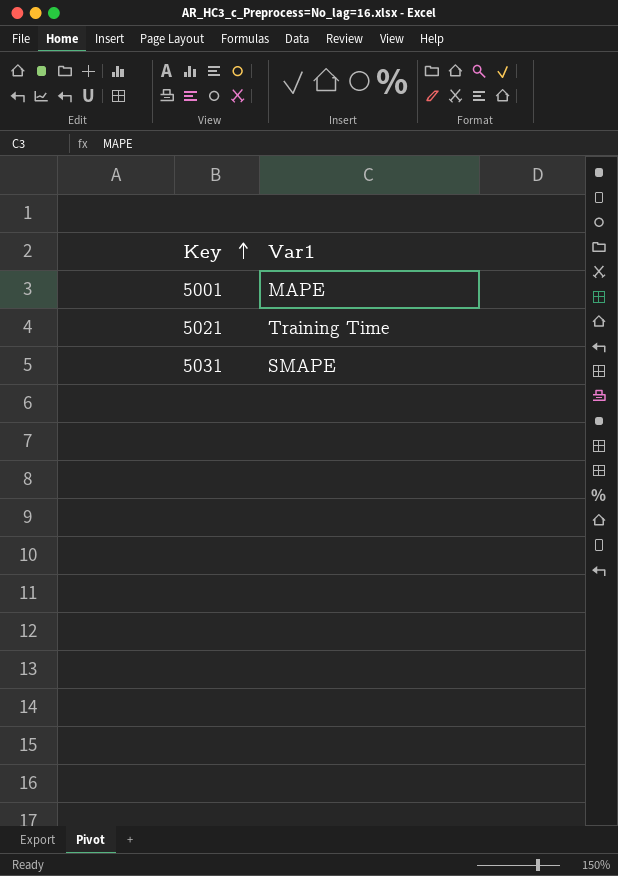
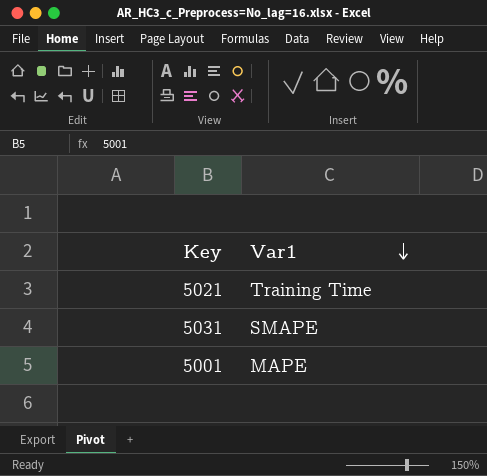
row order: Key ascending -> Var1 descending

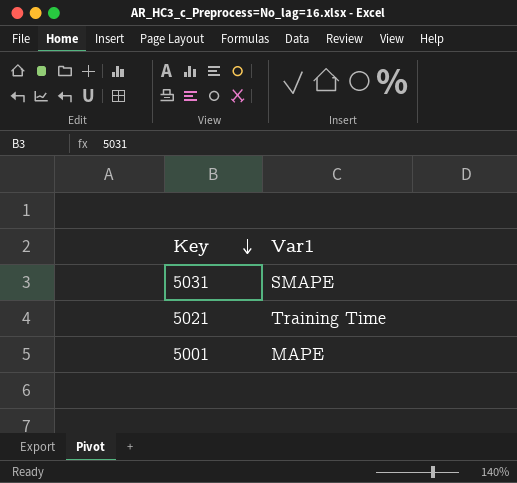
row order: Var1 descending -> Key descending

